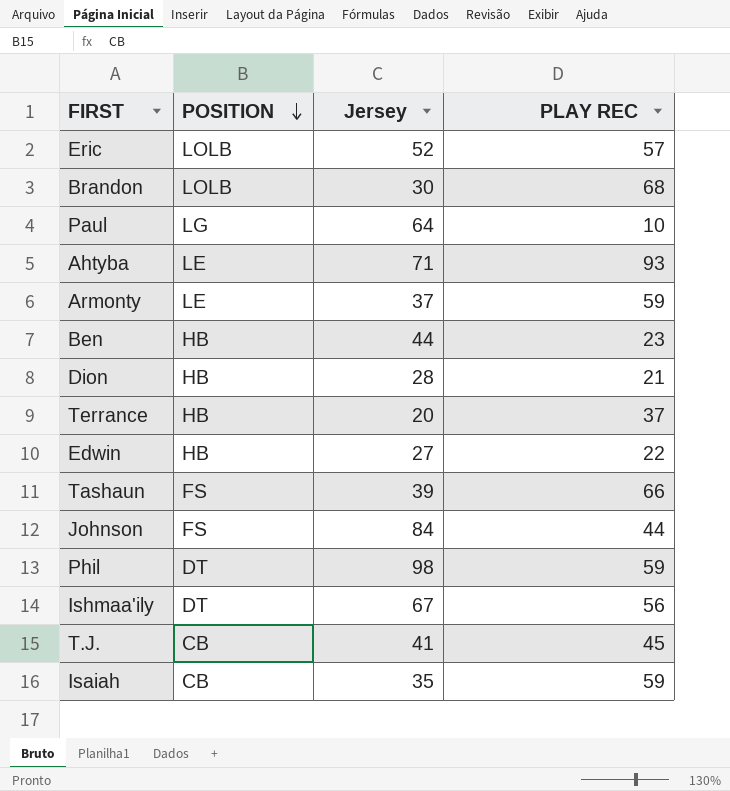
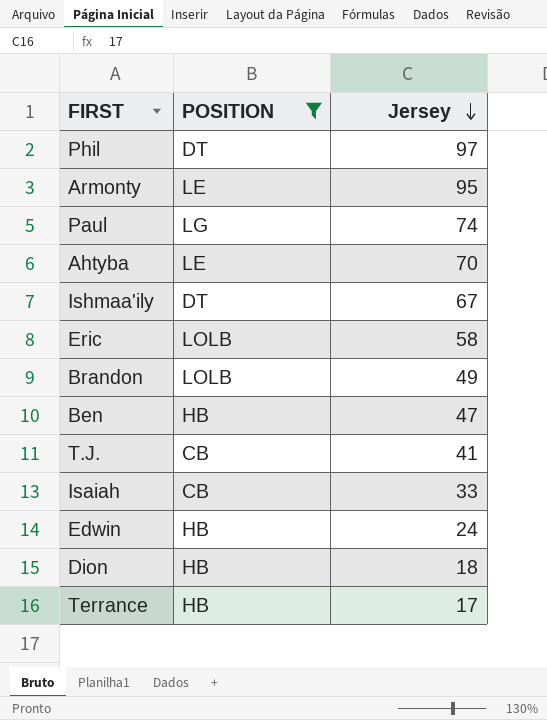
filter: none -> POSITION != FS
row order: POSITION descending -> Jersey descending
column PLAY REC | position: 4 -> none
Phil | Jersey: 98 -> 97
Armonty | Jersey: 37 -> 95
Paul | Jersey: 64 -> 74
Ahtyba | Jersey: 71 -> 70
Eric | Jersey: 52 -> 58
Brandon | Jersey: 30 -> 49
Ben | Jersey: 44 -> 47
Isaiah | Jersey: 35 -> 33
Edwin | Jersey: 27 -> 24
Dion | Jersey: 28 -> 18
Terrance | Jersey: 20 -> 17

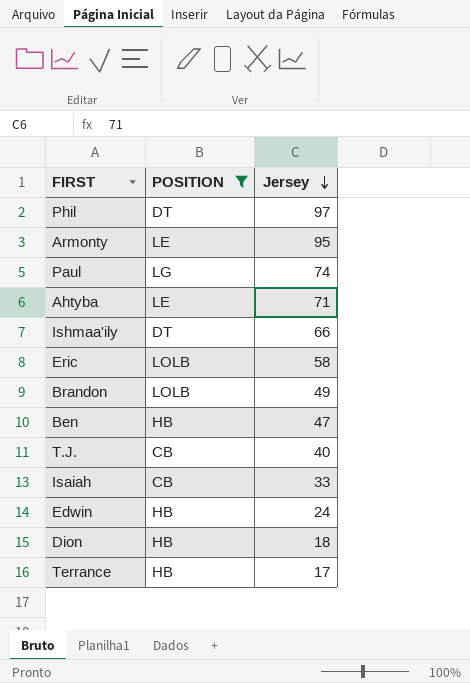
Ahtyba | Jersey: 70 -> 71
Ishmaa'ily | Jersey: 67 -> 66
T.J. | Jersey: 41 -> 40

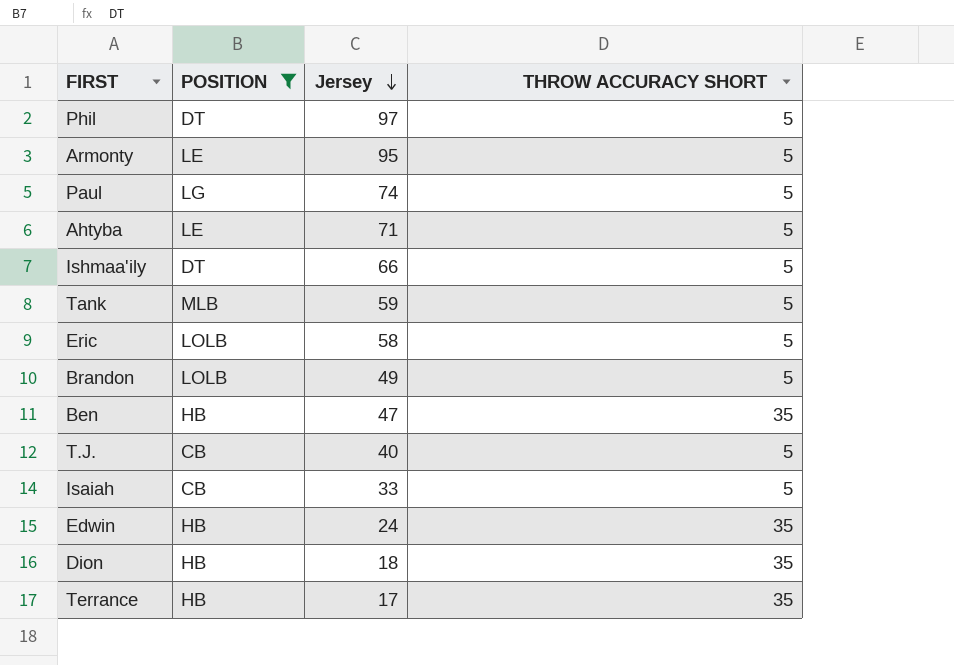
column THROW ACCURACY SHORT | position: none -> 4
row Tank: none -> MLB | 59 | 5

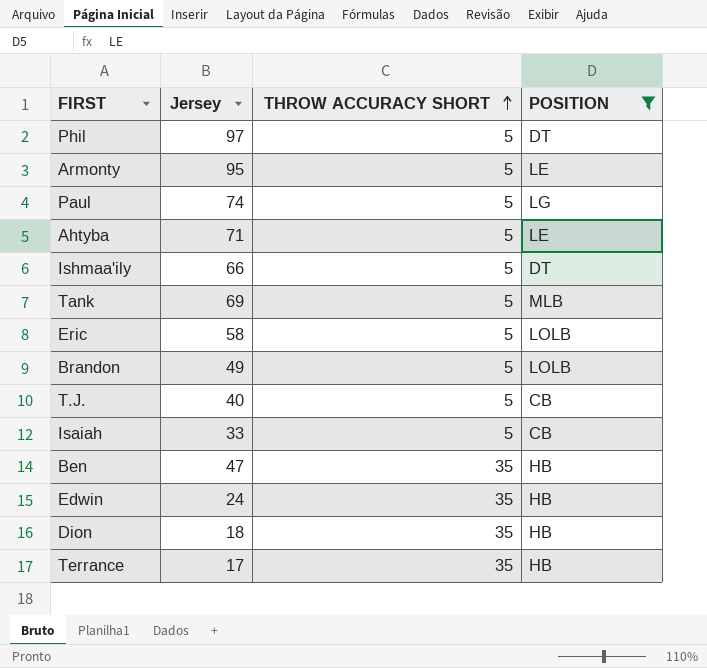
row order: Jersey descending -> THROW ACCURACY SHORT ascending
column POSITION | position: 2 -> 4
Tank | Jersey: 59 -> 69

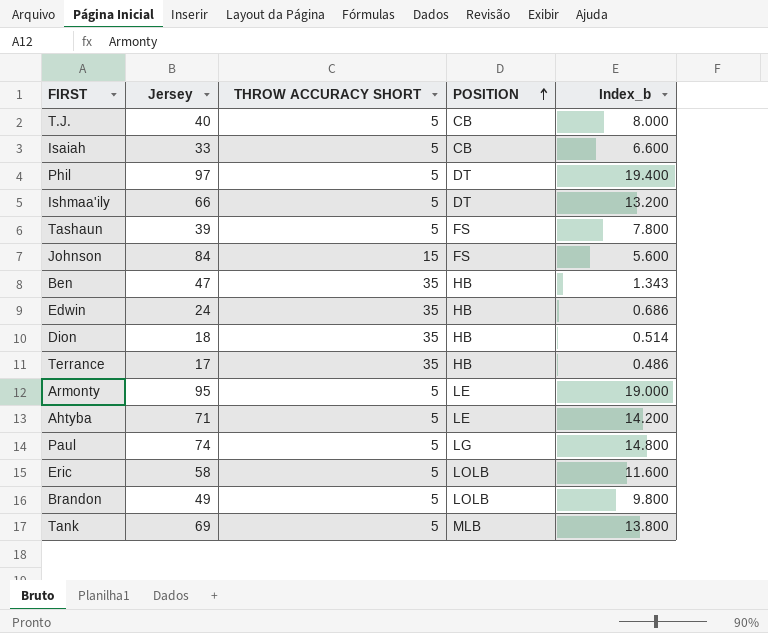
filter: POSITION != FS -> none
row order: THROW ACCURACY SHORT ascending -> POSITION ascending
column Index_b | formula: none -> [Jersey] / [THROW ACCURACY SHORT]

